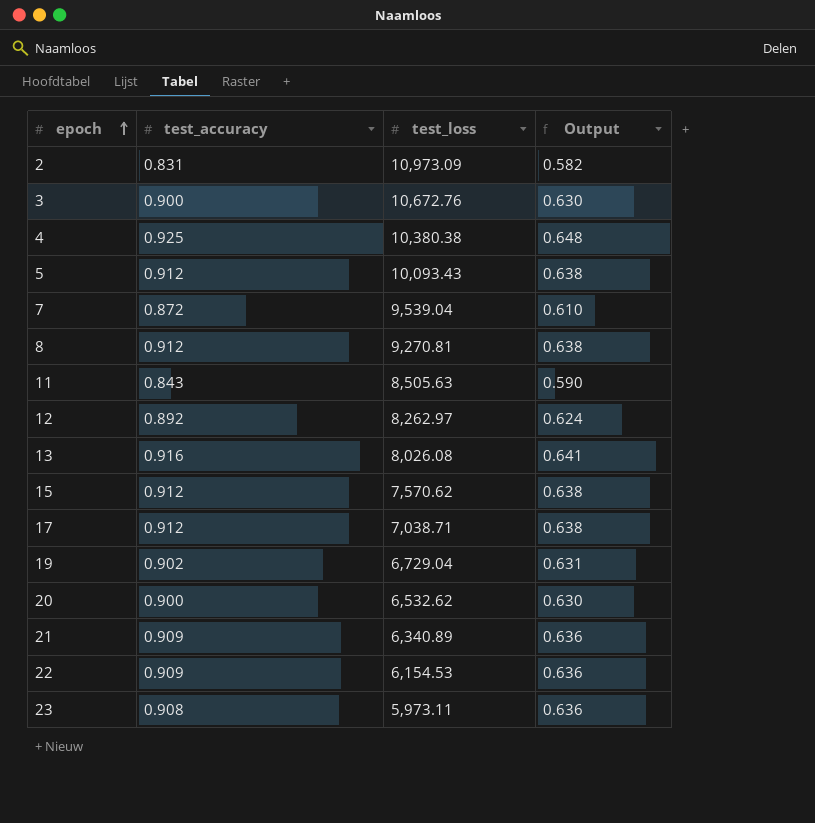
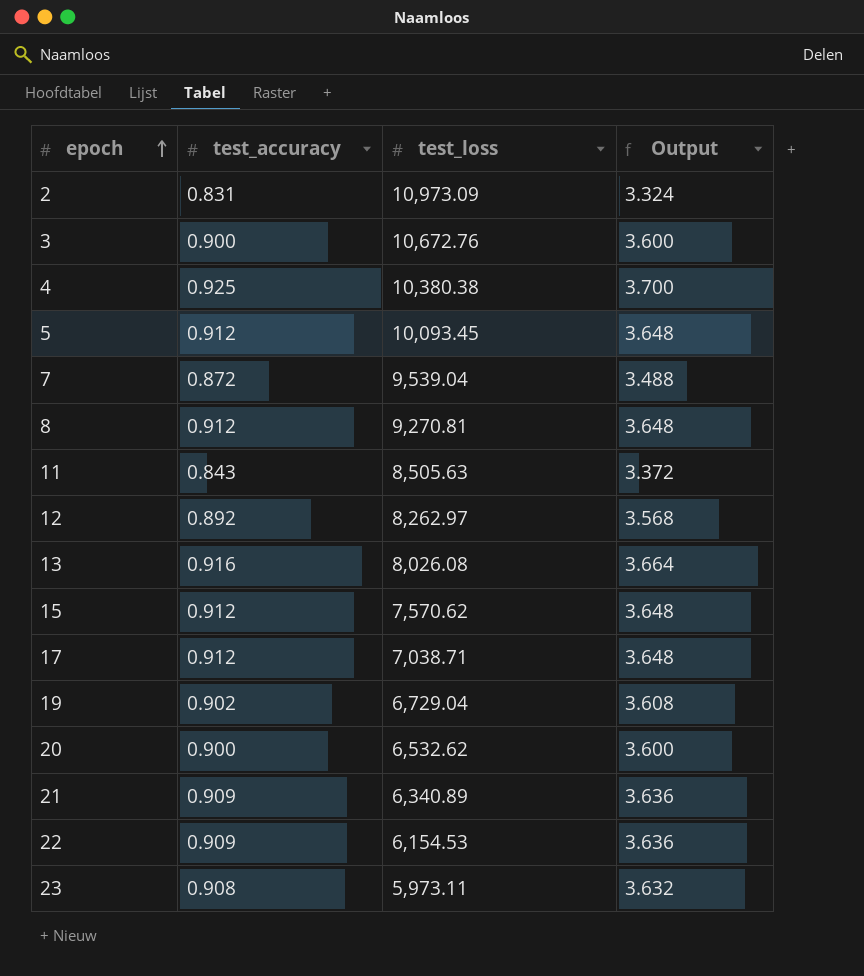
column Output | formula: [test_accuracy] * 0.7 -> [test_accuracy] * 4
5 | test_loss: 10,093.43 -> 10,093.45

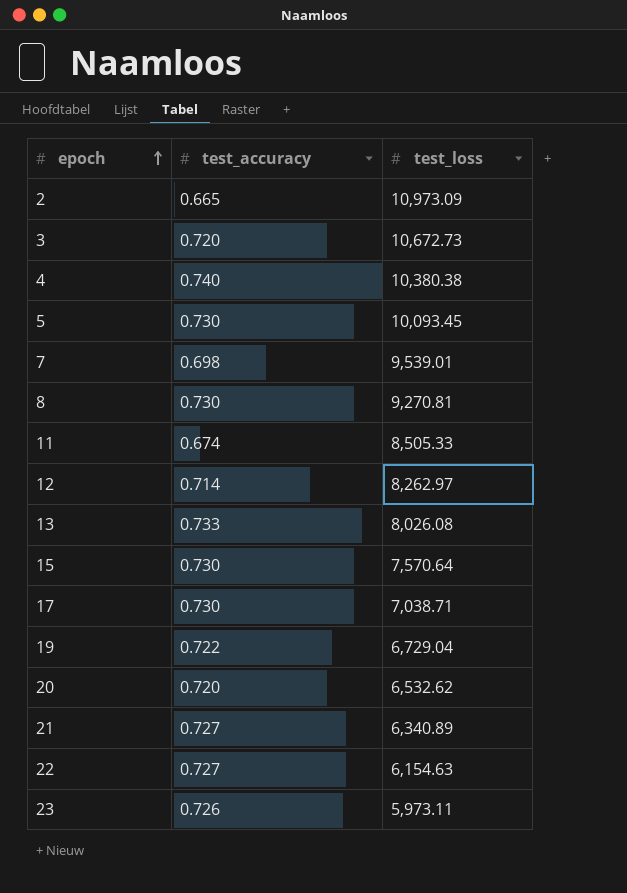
column Output | formula: [test_accuracy] * 4 -> none
2 | test_accuracy: 0.831 -> 0.665
3 | test_accuracy: 0.900 -> 0.720
3 | test_loss: 10,672.76 -> 10,672.73
4 | test_accuracy: 0.925 -> 0.740
5 | test_accuracy: 0.912 -> 0.730
7 | test_accuracy: 0.872 -> 0.698
7 | test_loss: 9,539.04 -> 9,539.01
8 | test_accuracy: 0.912 -> 0.730
11 | test_accuracy: 0.843 -> 0.674
11 | test_loss: 8,505.63 -> 8,505.33
12 | test_accuracy: 0.892 -> 0.714
13 | test_accuracy: 0.916 -> 0.733
15 | test_accuracy: 0.912 -> 0.730
15 | test_loss: 7,570.62 -> 7,570.64
17 | test_accuracy: 0.912 -> 0.730
19 | test_accuracy: 0.902 -> 0.722
20 | test_accuracy: 0.900 -> 0.720
21 | test_accuracy: 0.909 -> 0.727
22 | test_accuracy: 0.909 -> 0.727
22 | test_loss: 6,154.53 -> 6,154.63
23 | test_accuracy: 0.908 -> 0.726

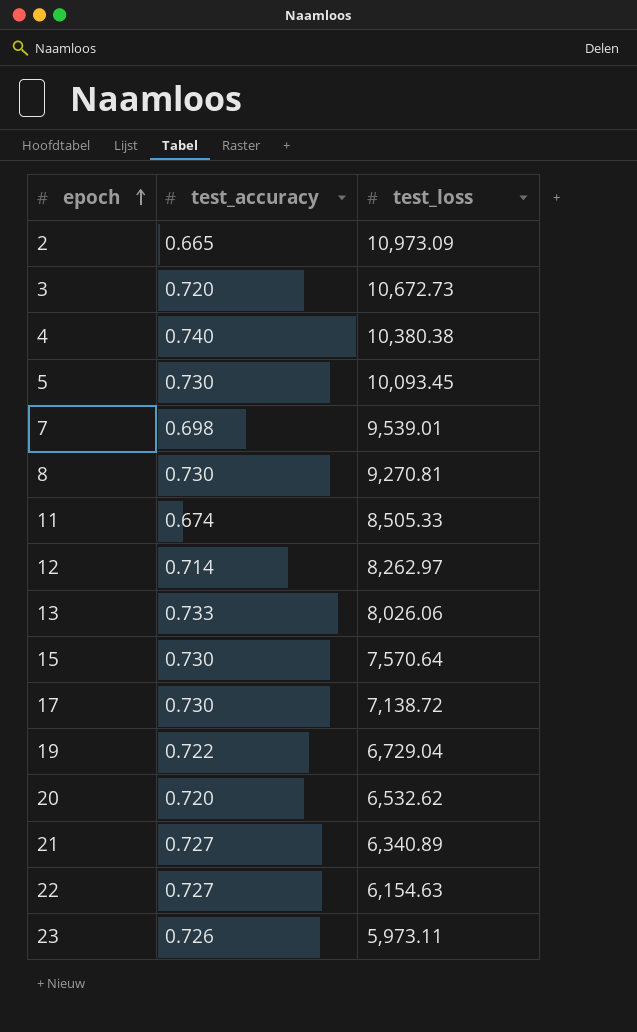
13 | test_loss: 8,026.08 -> 8,026.06
17 | test_loss: 7,038.71 -> 7,138.72

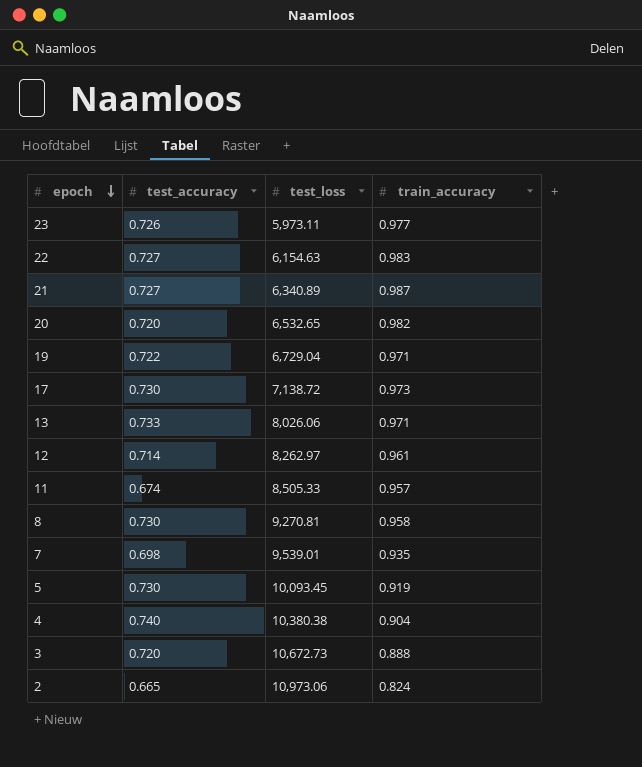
row order: epoch ascending -> epoch descending
column train_accuracy | position: none -> 4
row 15: 0.730 | 7,570.64 -> none
20 | test_loss: 6,532.62 -> 6,532.65
2 | test_loss: 10,973.09 -> 10,973.06

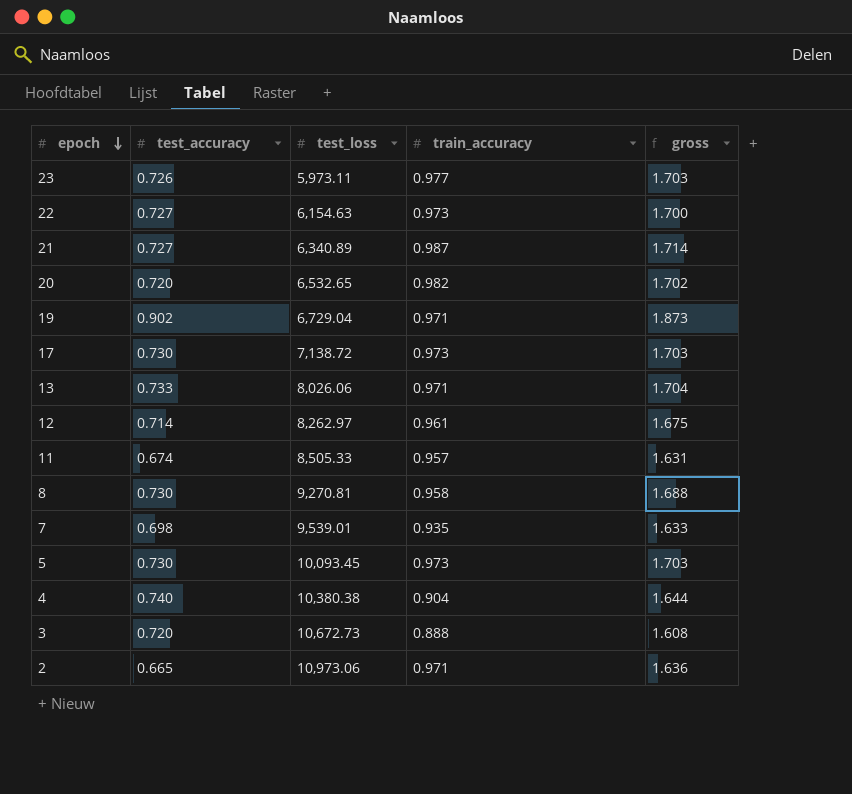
column gross | formula: none -> [test_accuracy] + [train_accuracy]
22 | train_accuracy: 0.983 -> 0.973
19 | test_accuracy: 0.722 -> 0.902
5 | train_accuracy: 0.919 -> 0.973
2 | train_accuracy: 0.824 -> 0.971

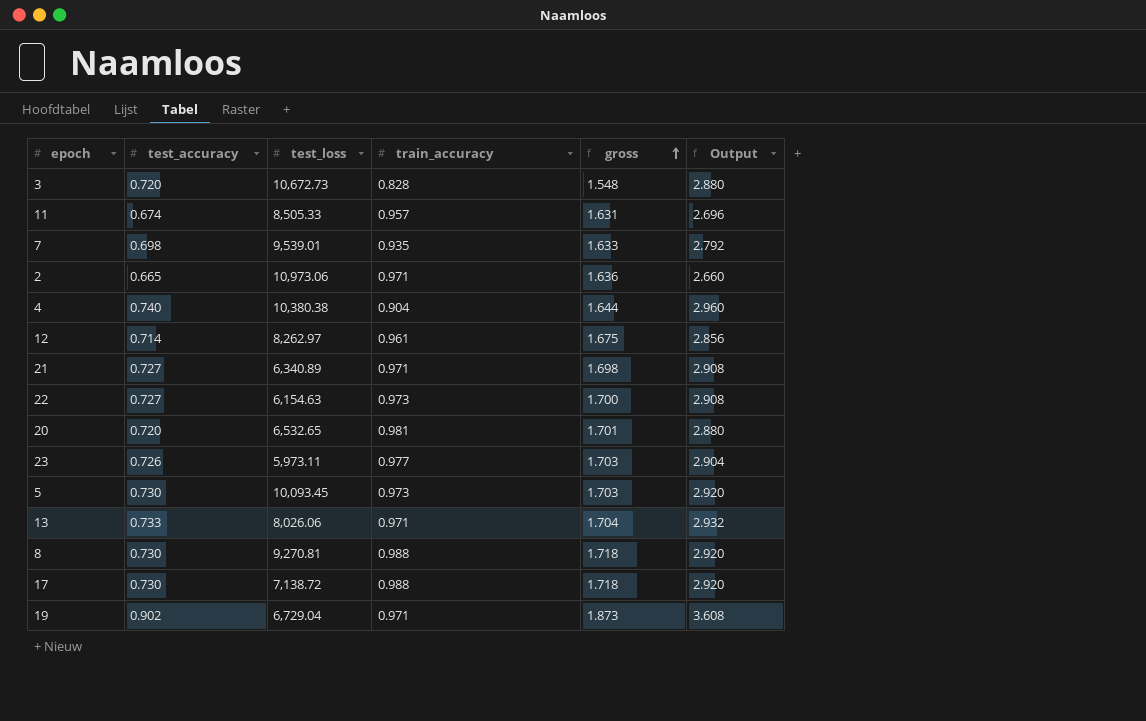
row order: epoch descending -> gross ascending
column Output | formula: none -> [test_accuracy] * 4
3 | train_accuracy: 0.888 -> 0.828
3 | gross: 1.608 -> 1.548
21 | train_accuracy: 0.987 -> 0.971
21 | gross: 1.714 -> 1.698
20 | train_accuracy: 0.982 -> 0.981
20 | gross: 1.702 -> 1.701
8 | train_accuracy: 0.958 -> 0.988
8 | gross: 1.688 -> 1.718
17 | train_accuracy: 0.973 -> 0.988
17 | gross: 1.703 -> 1.718

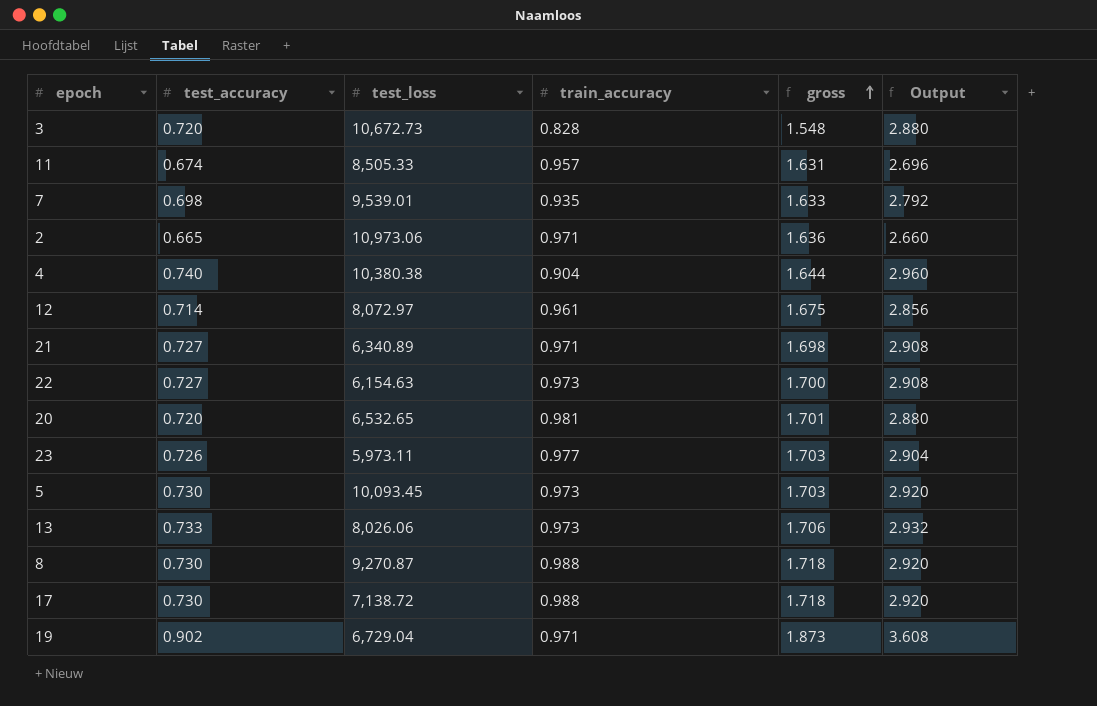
12 | test_loss: 8,262.97 -> 8,072.97
13 | train_accuracy: 0.971 -> 0.973
13 | gross: 1.704 -> 1.706
8 | test_loss: 9,270.81 -> 9,270.87

